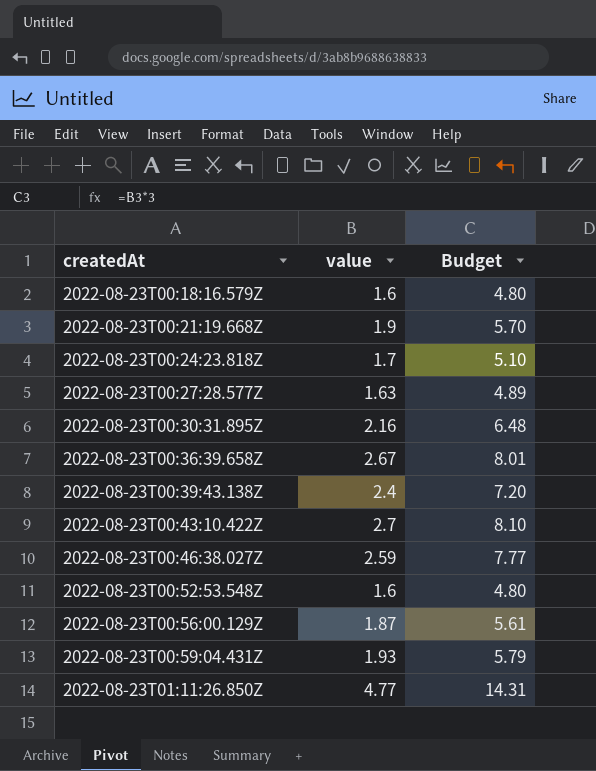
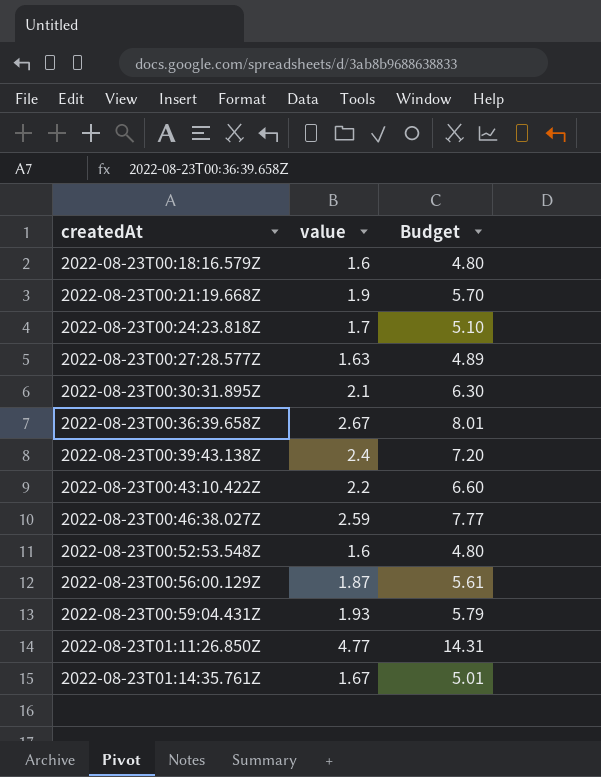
2022-08-23T00:30:31.895Z | value: 2.16 -> 2.1
2022-08-23T00:30:31.895Z | Budget: 6.48 -> 6.30
2022-08-23T00:43:10.422Z | value: 2.7 -> 2.2
2022-08-23T00:43:10.422Z | Budget: 8.10 -> 6.60
row 2022-08-23T01:14:35.761Z: none -> 1.67 | 5.01

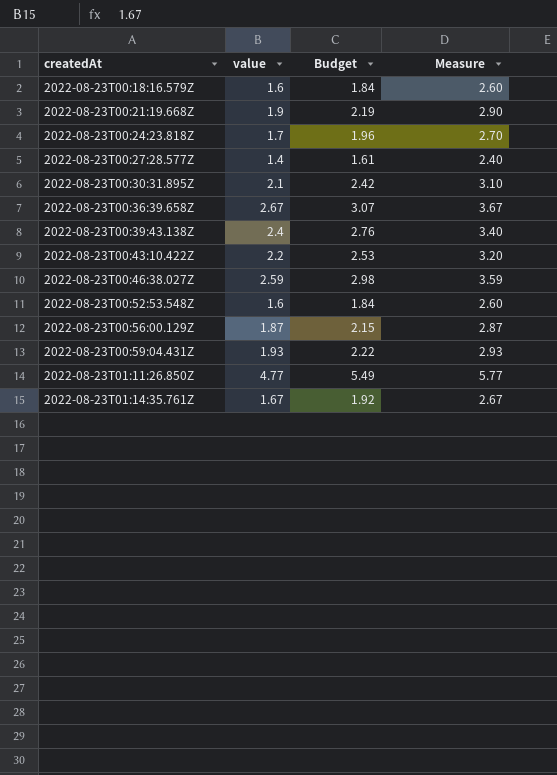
column Budget | formula: [value] * 3 -> [value] * 1.15
column Measure | formula: none -> [value] + 1
2022-08-23T00:27:28.577Z | value: 1.63 -> 1.4

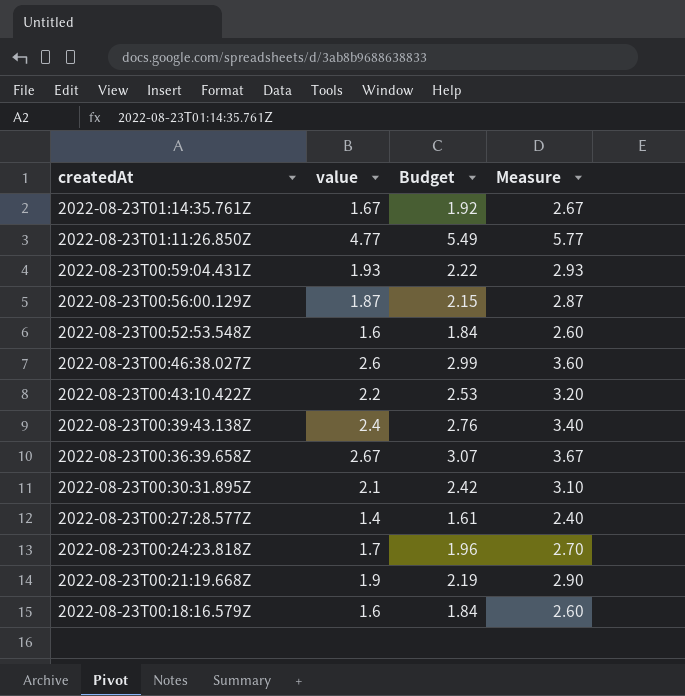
row order: createdAt ascending -> createdAt descending
2022-08-23T00:46:38.027Z | value: 2.59 -> 2.6
2022-08-23T00:46:38.027Z | Budget: 2.98 -> 2.99
2022-08-23T00:46:38.027Z | Measure: 3.59 -> 3.60

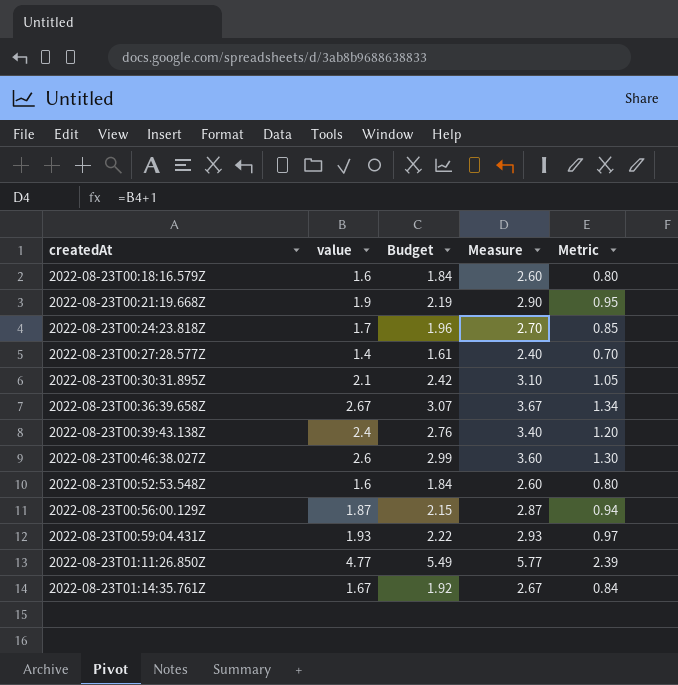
row order: createdAt descending -> createdAt ascending
column Metric | formula: none -> [value] * 0.5
row 2022-08-23T00:43:10.422Z: 2.2 | 2.53 | 3.20 -> none

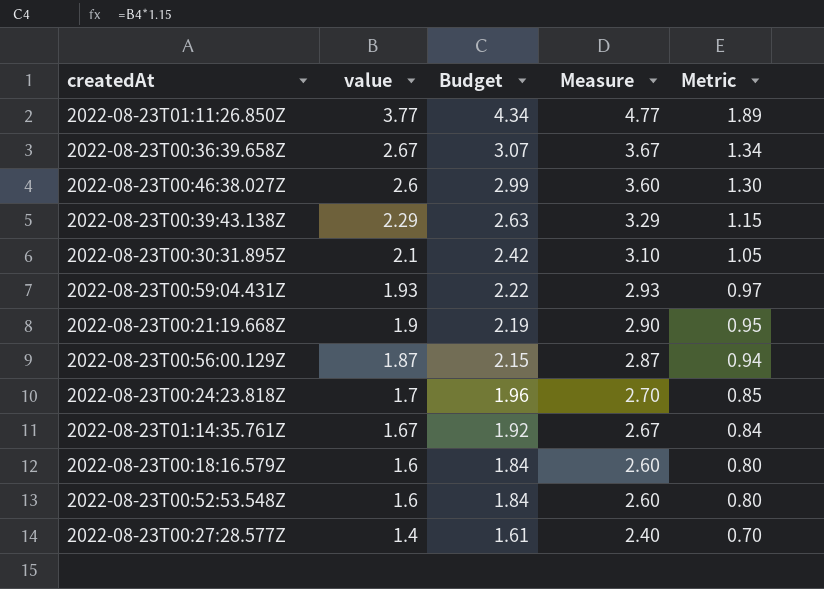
row order: createdAt ascending -> value descending
2022-08-23T01:11:26.850Z | value: 4.77 -> 3.77
2022-08-23T01:11:26.850Z | Budget: 5.49 -> 4.34
2022-08-23T01:11:26.850Z | Measure: 5.77 -> 4.77
2022-08-23T01:11:26.850Z | Metric: 2.39 -> 1.89
2022-08-23T00:39:43.138Z | value: 2.4 -> 2.29
2022-08-23T00:39:43.138Z | Budget: 2.76 -> 2.63
2022-08-23T00:39:43.138Z | Measure: 3.40 -> 3.29
2022-08-23T00:39:43.138Z | Metric: 1.20 -> 1.15

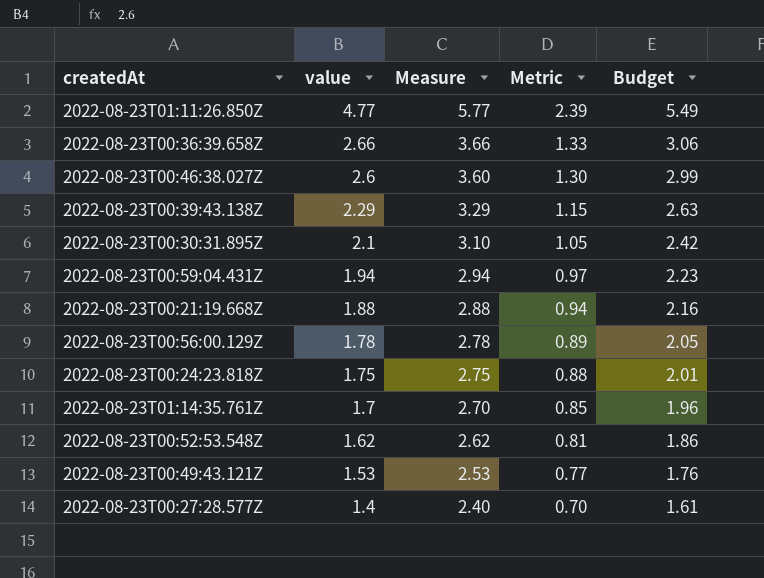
column Budget | position: 3 -> 5
row 2022-08-23T00:18:16.579Z: 1.6 | 1.84 | 2.60 | 0.80 -> none
2022-08-23T01:11:26.850Z | value: 3.77 -> 4.77
2022-08-23T01:11:26.850Z | Measure: 4.77 -> 5.77
2022-08-23T01:11:26.850Z | Metric: 1.89 -> 2.39
2022-08-23T01:11:26.850Z | Budget: 4.34 -> 5.49
2022-08-23T00:36:39.658Z | value: 2.67 -> 2.66
2022-08-23T00:36:39.658Z | Measure: 3.67 -> 3.66
2022-08-23T00:36:39.658Z | Metric: 1.34 -> 1.33
2022-08-23T00:36:39.658Z | Budget: 3.07 -> 3.06
2022-08-23T00:59:04.431Z | value: 1.93 -> 1.94
2022-08-23T00:59:04.431Z | Measure: 2.93 -> 2.94
2022-08-23T00:59:04.431Z | Budget: 2.22 -> 2.23
2022-08-23T00:21:19.668Z | value: 1.9 -> 1.88
2022-08-23T00:21:19.668Z | Measure: 2.90 -> 2.88
2022-08-23T00:21:19.668Z | Metric: 0.95 -> 0.94
2022-08-23T00:21:19.668Z | Budget: 2.19 -> 2.16
2022-08-23T00:56:00.129Z | value: 1.87 -> 1.78
2022-08-23T00:56:00.129Z | Measure: 2.87 -> 2.78
2022-08-23T00:56:00.129Z | Metric: 0.94 -> 0.89
2022-08-23T00:56:00.129Z | Budget: 2.15 -> 2.05
2022-08-23T00:24:23.818Z | value: 1.7 -> 1.75
2022-08-23T00:24:23.818Z | Measure: 2.70 -> 2.75
2022-08-23T00:24:23.818Z | Metric: 0.85 -> 0.88
2022-08-23T00:24:23.818Z | Budget: 1.96 -> 2.01
2022-08-23T01:14:35.761Z | value: 1.67 -> 1.7
2022-08-23T01:14:35.761Z | Measure: 2.67 -> 2.70
2022-08-23T01:14:35.761Z | Metric: 0.84 -> 0.85
2022-08-23T01:14:35.761Z | Budget: 1.92 -> 1.96
2022-08-23T00:52:53.548Z | value: 1.6 -> 1.62
2022-08-23T00:52:53.548Z | Measure: 2.60 -> 2.62
2022-08-23T00:52:53.548Z | Metric: 0.80 -> 0.81
2022-08-23T00:52:53.548Z | Budget: 1.84 -> 1.86
row 2022-08-23T00:49:43.121Z: none -> 1.53 | 2.53 | 0.77 | 1.76

